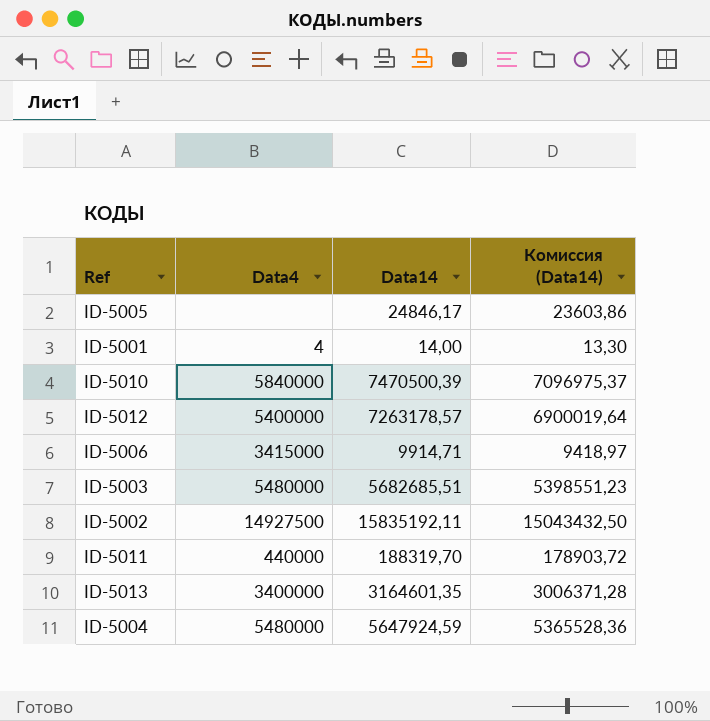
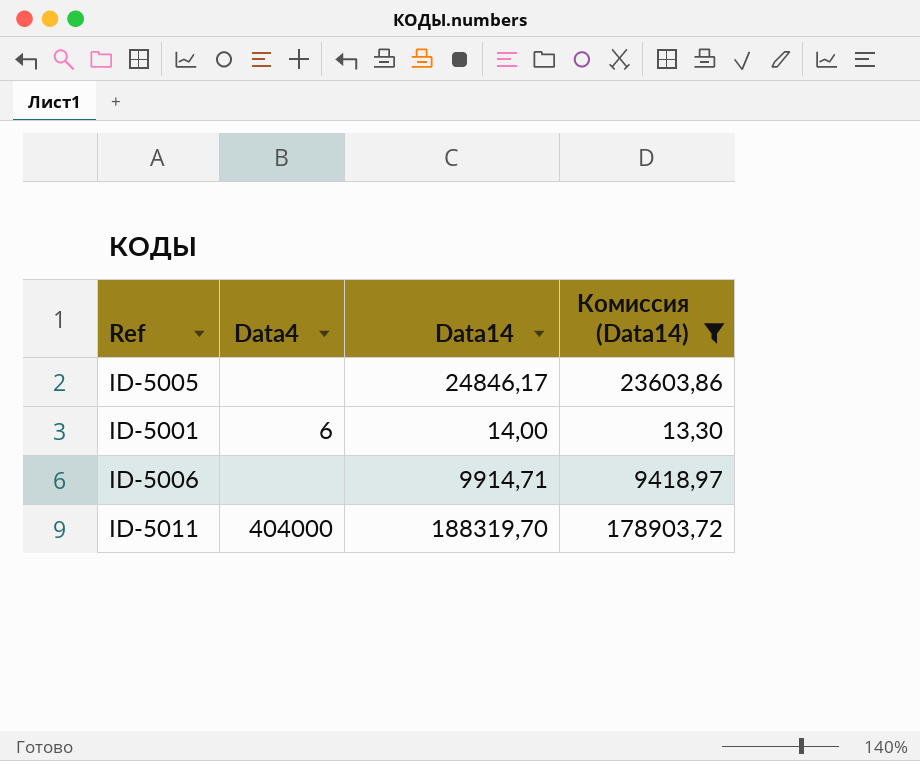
filter: none -> Комиссия (Data14) <= 178903,72
ID-5001 | Data4: 4 -> 6
ID-5006 | Data4: 3415000 -> none
ID-5011 | Data4: 440000 -> 404000

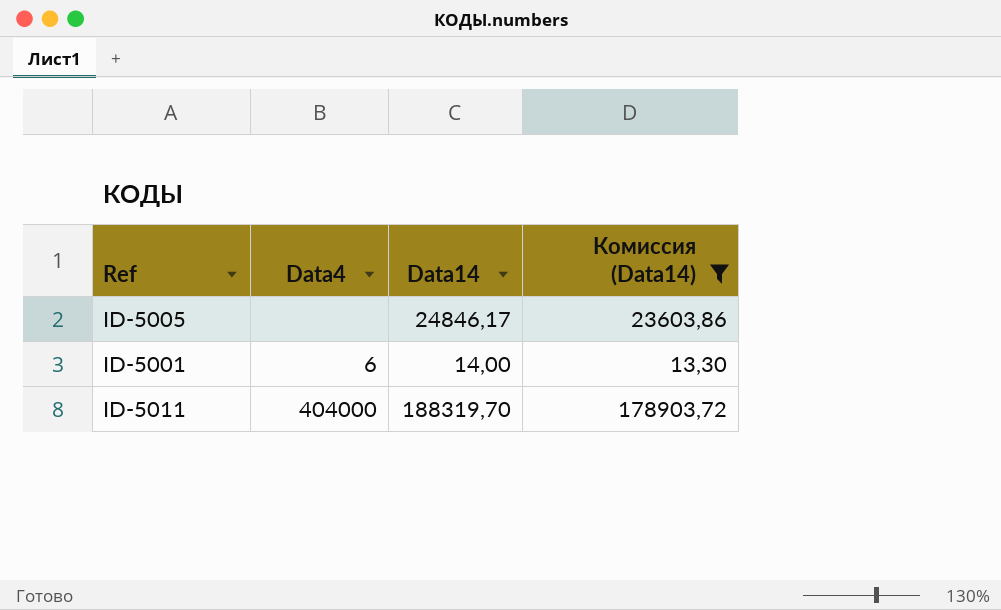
row ID-5006: none | 9914,71 | 9418,97 -> none

